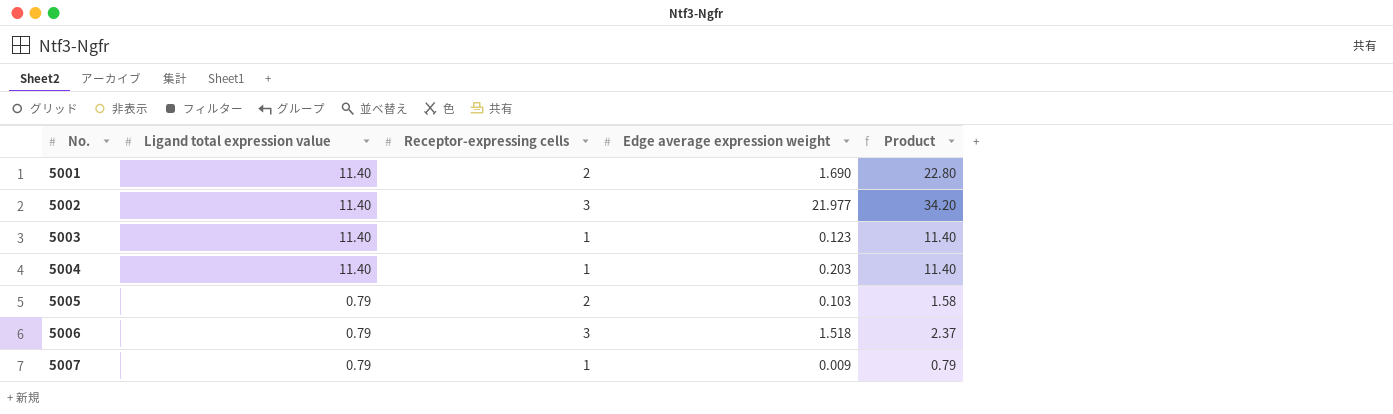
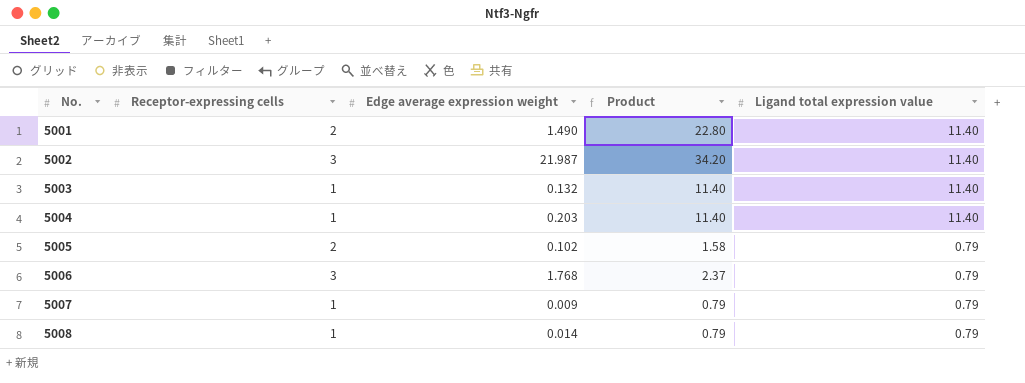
column Ligand total expression value | position: 2 -> 5
5001 | Edge average expression weight: 1.690 -> 1.490
5002 | Edge average expression weight: 21.977 -> 21.987
5003 | Edge average expression weight: 0.123 -> 0.132
5005 | Edge average expression weight: 0.103 -> 0.102
5006 | Edge average expression weight: 1.518 -> 1.768
row 5008: none -> 1 | 0.014 | 0.79 | 0.79

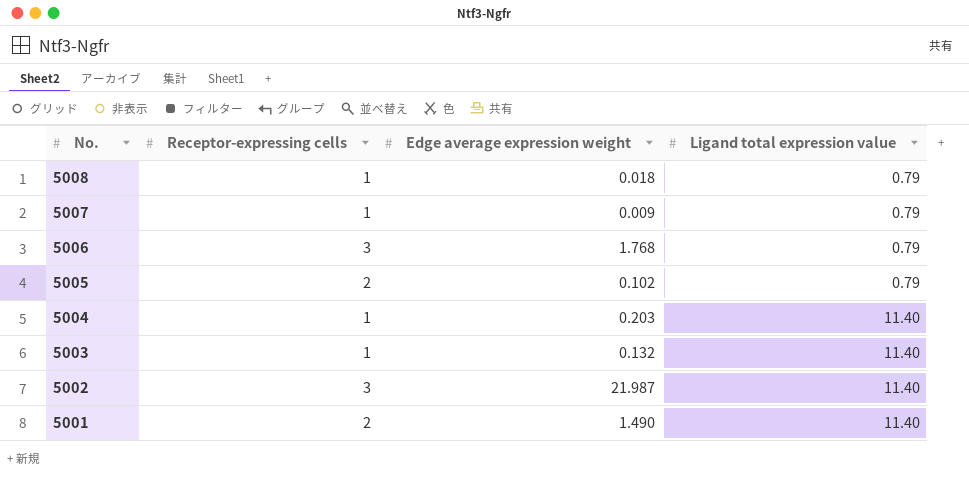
row order: No. ascending -> No. descending
column Product | formula: [Receptor-expressing cells] * [Ligand total expression value] -> none
5008 | Edge average expression weight: 0.014 -> 0.018

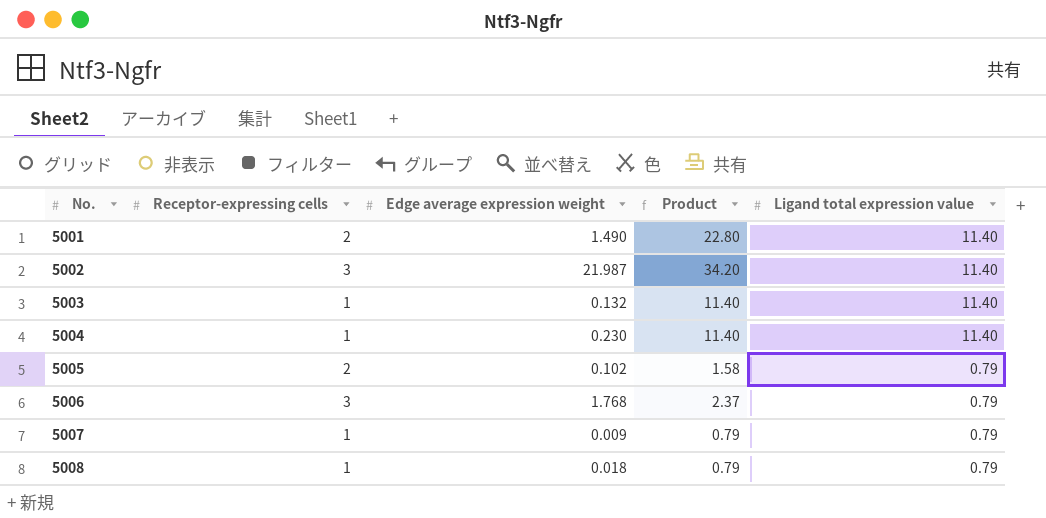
row order: No. descending -> No. ascending
column Product | formula: none -> [Receptor-expressing cells] * [Ligand total expression value]
5004 | Edge average expression weight: 0.203 -> 0.230

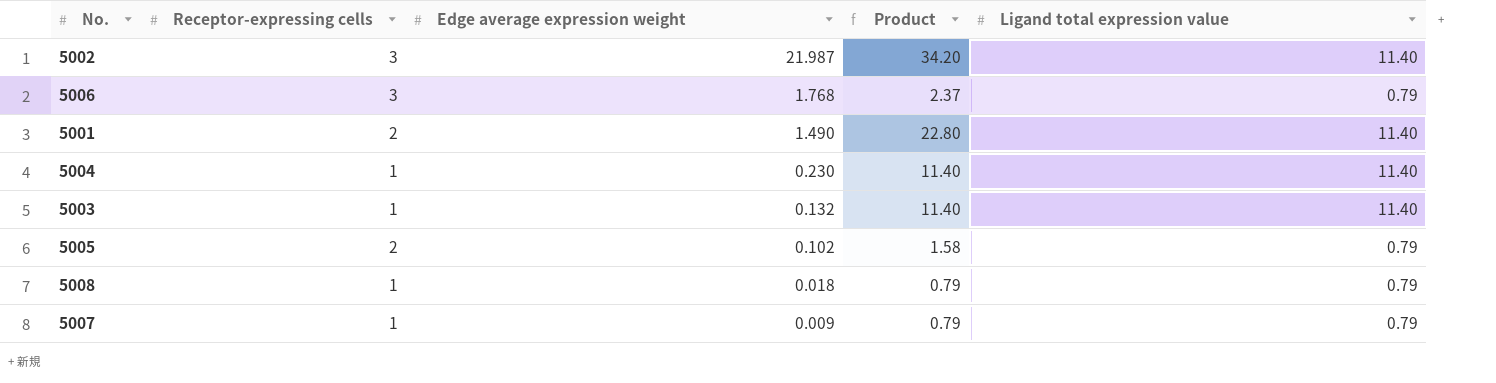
row order: No. ascending -> Edge average expression weight descending

